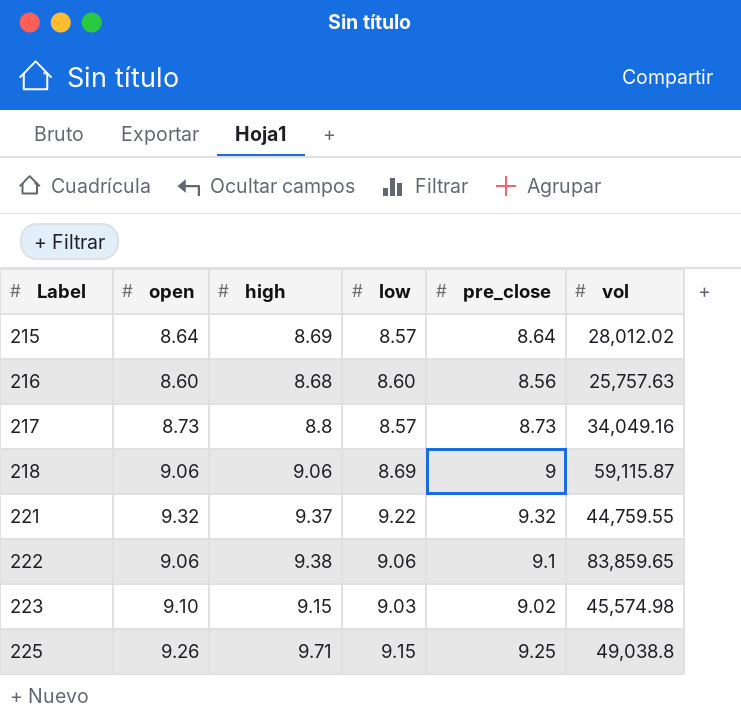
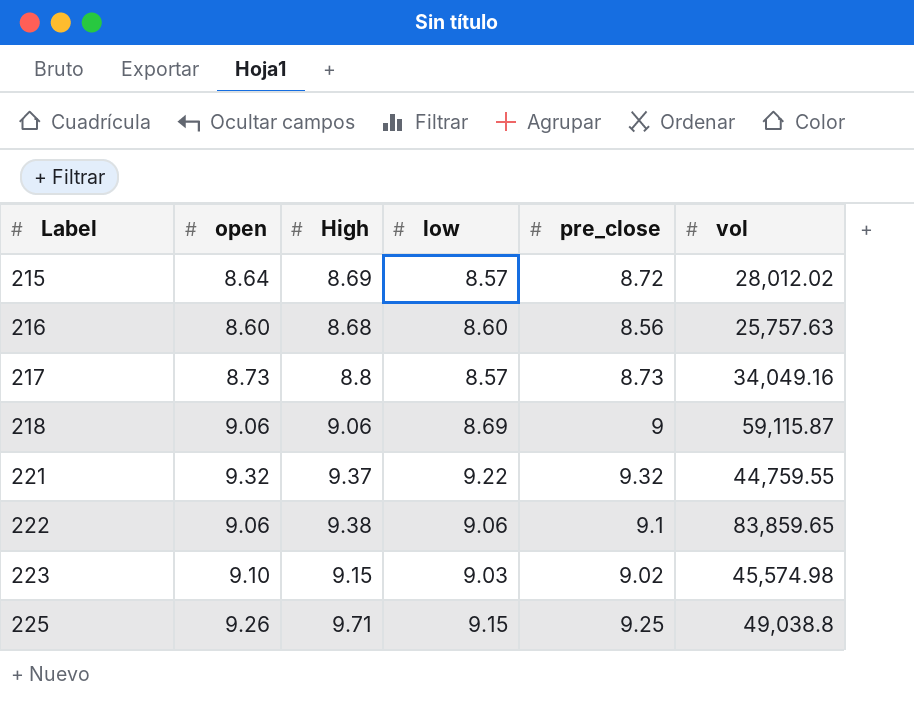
column name: high -> High
215 | pre_close: 8.64 -> 8.72

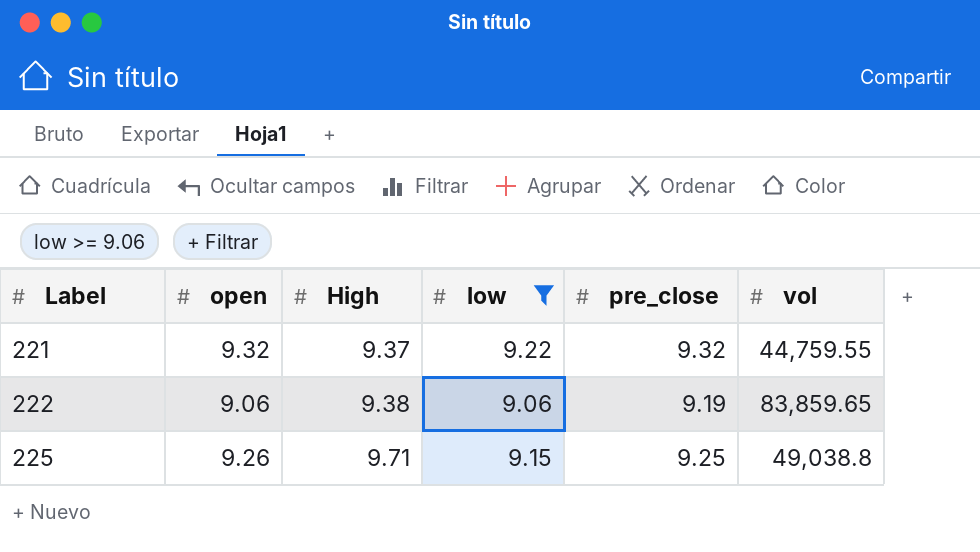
filter: none -> low >= 9.06
222 | pre_close: 9.1 -> 9.19

